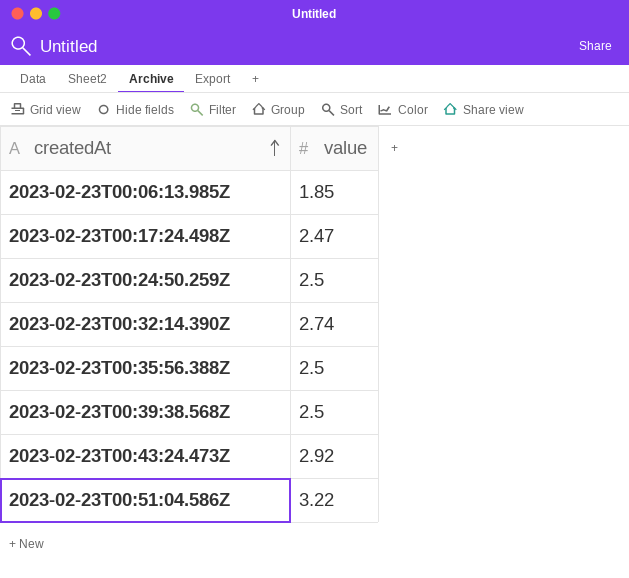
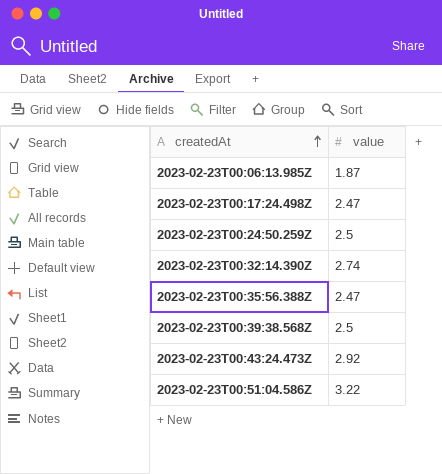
2023-02-23T00:06:13.985Z | value: 1.85 -> 1.87
2023-02-23T00:35:56.388Z | value: 2.5 -> 2.47

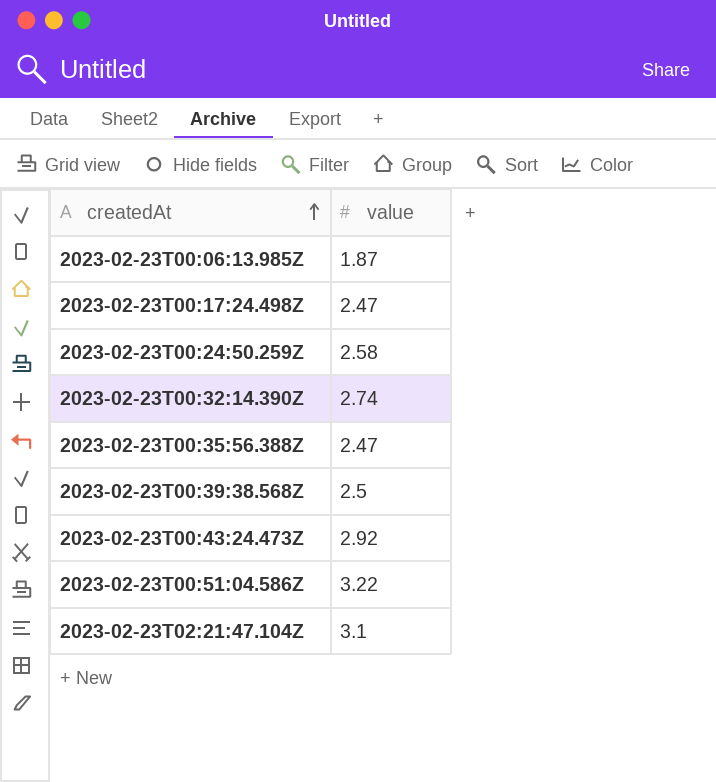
2023-02-23T00:24:50.259Z | value: 2.5 -> 2.58
row 2023-02-23T02:21:47.104Z: none -> 3.1

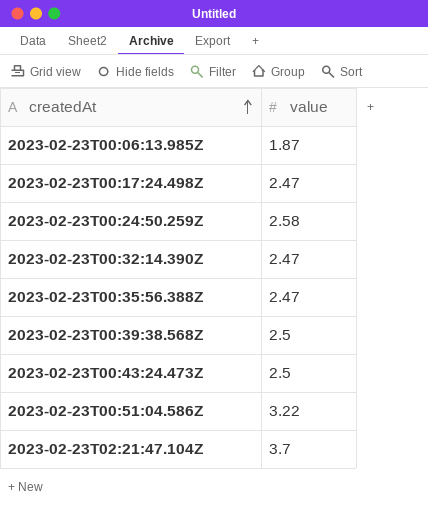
2023-02-23T00:32:14.390Z | value: 2.74 -> 2.47
2023-02-23T00:43:24.473Z | value: 2.92 -> 2.5
2023-02-23T02:21:47.104Z | value: 3.1 -> 3.7

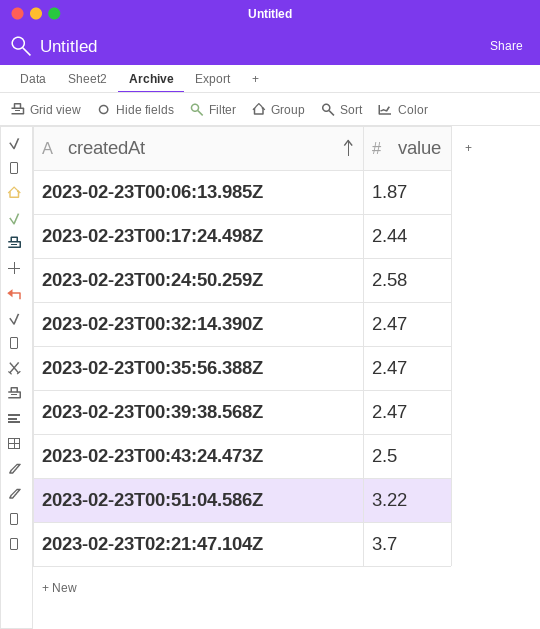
2023-02-23T00:17:24.498Z | value: 2.47 -> 2.44
2023-02-23T00:39:38.568Z | value: 2.5 -> 2.47

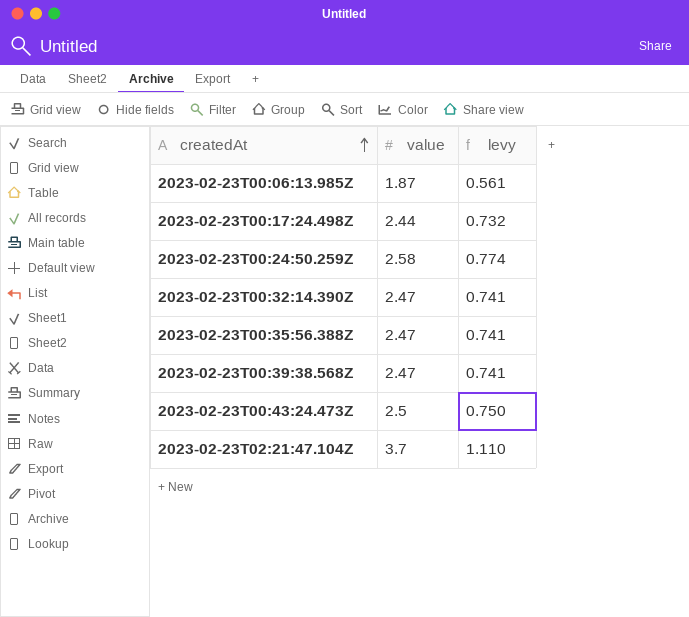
column levy | formula: none -> [value] * 0.3
row 2023-02-23T00:51:04.586Z: 3.22 -> none

